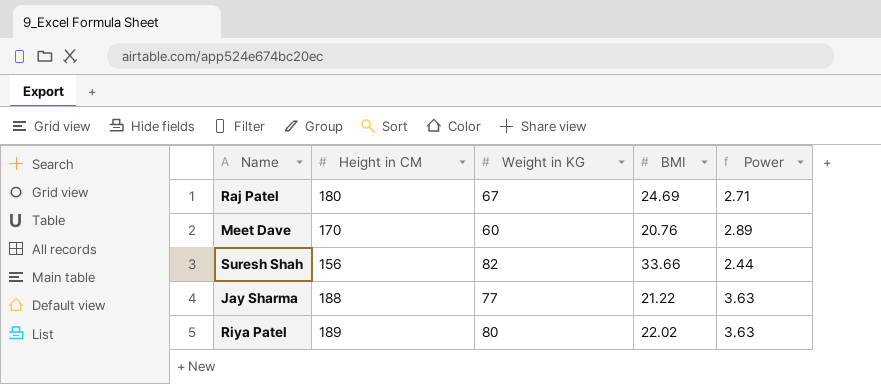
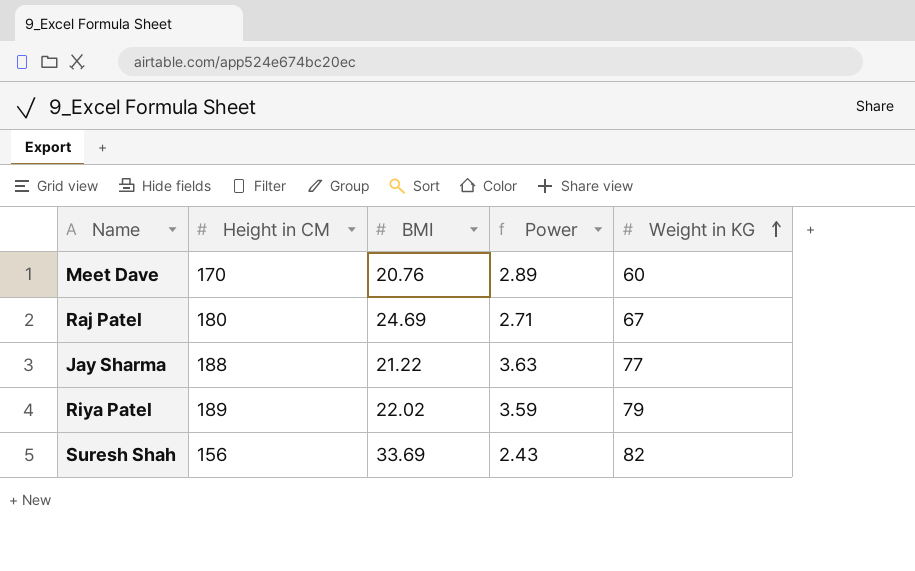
row order: none -> Weight in KG ascending
column Weight in KG | position: 3 -> 5
Riya Patel | Power: 3.63 -> 3.59
Riya Patel | Weight in KG: 80 -> 79
Suresh Shah | BMI: 33.66 -> 33.69
Suresh Shah | Power: 2.44 -> 2.43

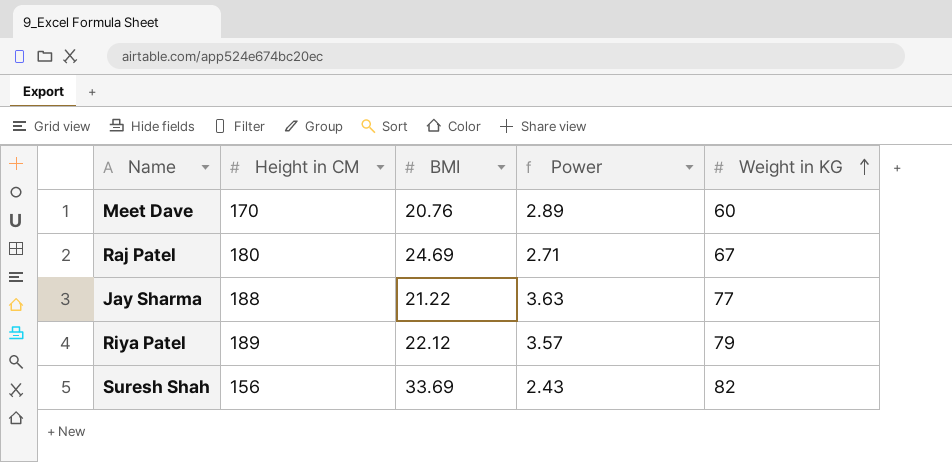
Riya Patel | BMI: 22.02 -> 22.12
Riya Patel | Power: 3.59 -> 3.57

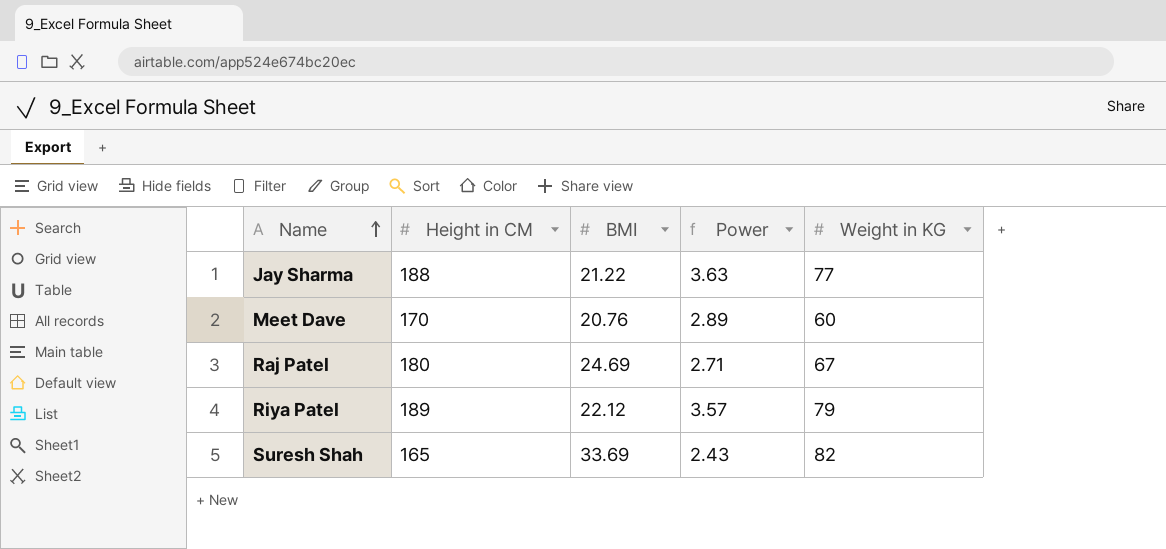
row order: Weight in KG ascending -> Name ascending
Suresh Shah | Height in CM: 156 -> 165

